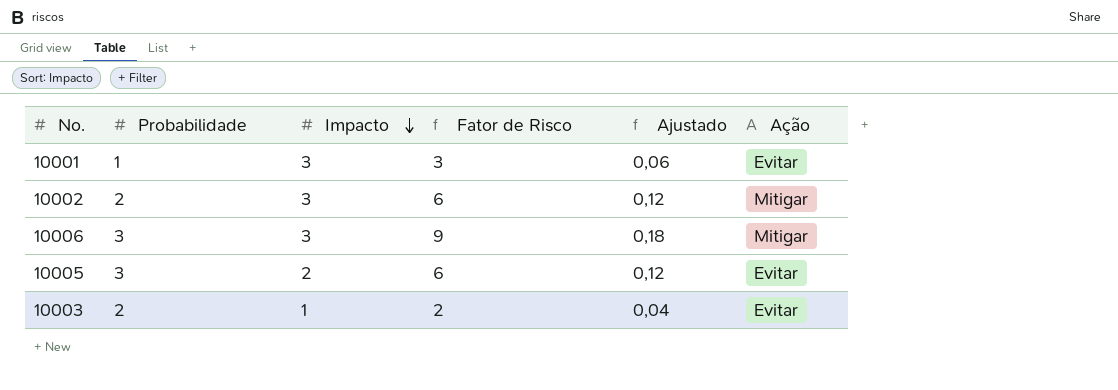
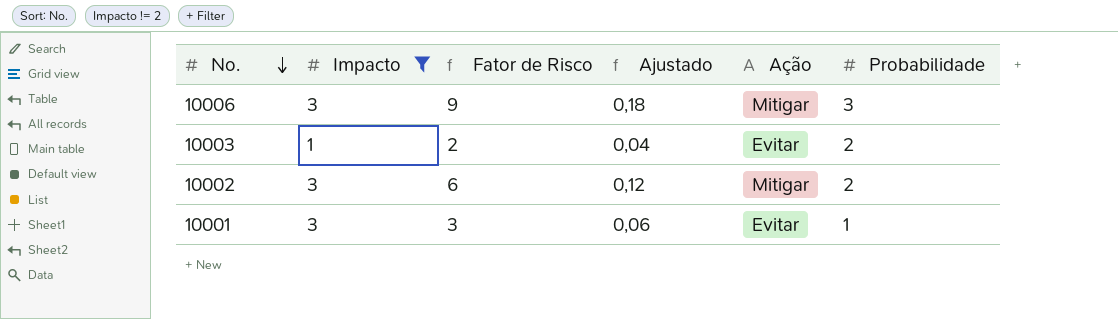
filter: none -> Impacto != 2
row order: Impacto descending -> No. descending
column Probabilidade | position: 2 -> 6

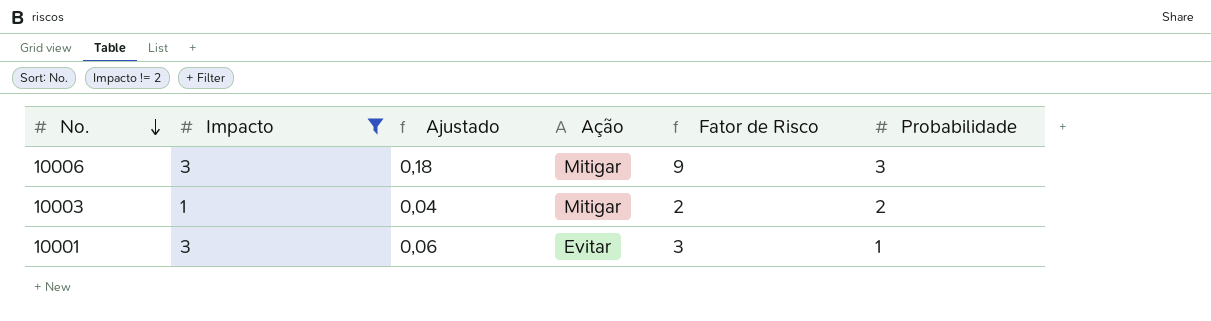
column Fator de Risco | position: 3 -> 5
row 10002: 3 | 6 | 0,12 | Mitigar | 2 -> none
10003 | Ação: Evitar -> Mitigar

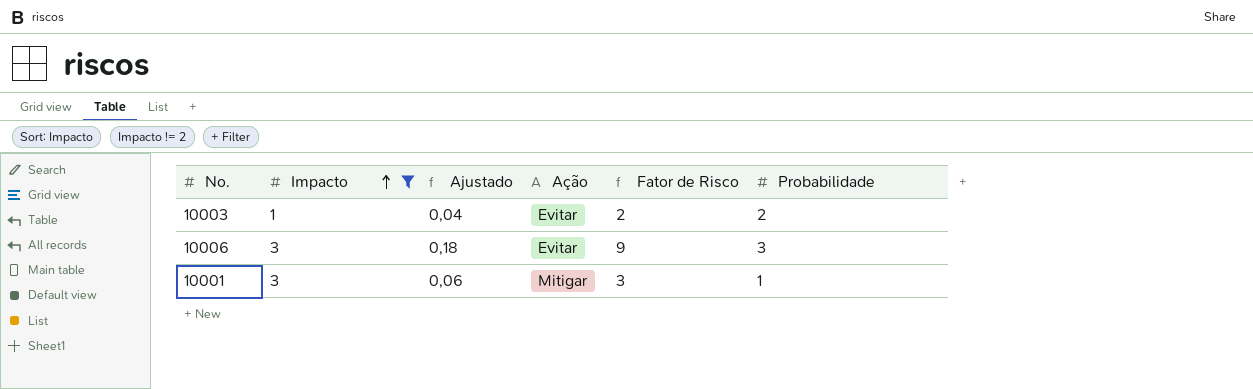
row order: No. descending -> Impacto ascending
10003 | Ação: Mitigar -> Evitar
10006 | Ação: Mitigar -> Evitar
10001 | Ação: Evitar -> Mitigar

